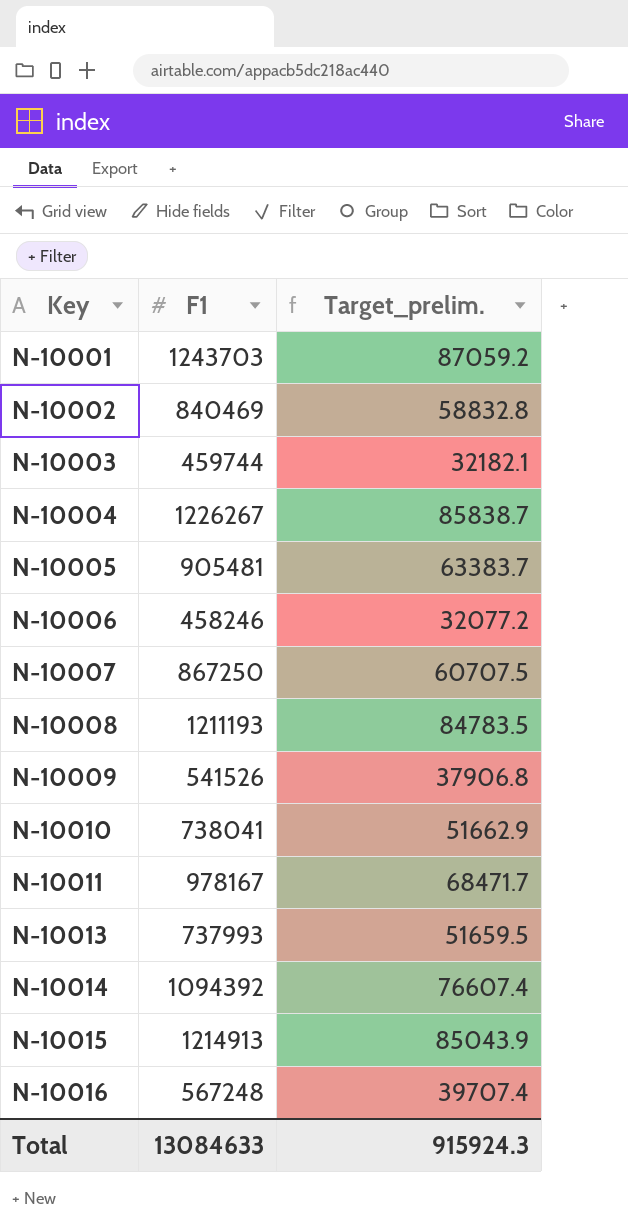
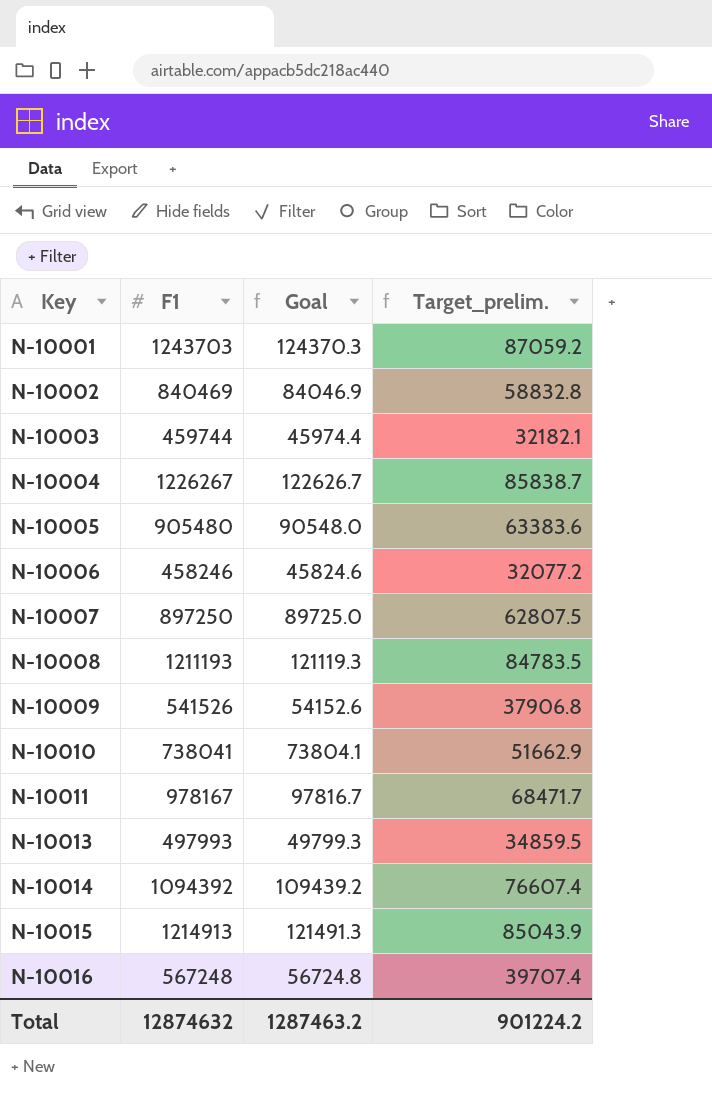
column Goal | formula: none -> [F1] * 0.1
N-10005 | F1: 905481 -> 905480
N-10005 | Target_prelim.: 63383.7 -> 63383.6
N-10007 | F1: 867250 -> 897250
N-10007 | Target_prelim.: 60707.5 -> 62807.5
N-10013 | F1: 737993 -> 497993
N-10013 | Target_prelim.: 51659.5 -> 34859.5
Total | F1: 13084633 -> 12874632
Total | Target_prelim.: 915924.3 -> 901224.2

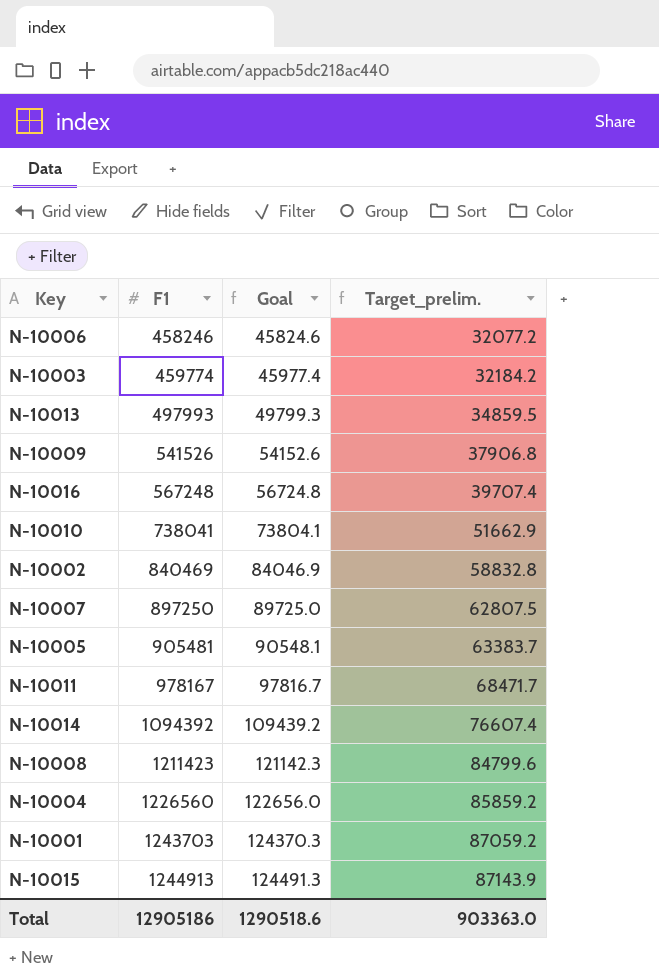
row order: Key ascending -> F1 ascending
N-10003 | F1: 459744 -> 459774
N-10003 | Goal: 45974.4 -> 45977.4
N-10003 | Target_prelim.: 32182.1 -> 32184.2
N-10005 | F1: 905480 -> 905481
N-10005 | Goal: 90548.0 -> 90548.1
N-10005 | Target_prelim.: 63383.6 -> 63383.7
N-10008 | F1: 1211193 -> 1211423
N-10008 | Goal: 121119.3 -> 121142.3
N-10008 | Target_prelim.: 84783.5 -> 84799.6
N-10004 | F1: 1226267 -> 1226560
N-10004 | Goal: 122626.7 -> 122656.0
N-10004 | Target_prelim.: 85838.7 -> 85859.2
N-10015 | F1: 1214913 -> 1244913
N-10015 | Goal: 121491.3 -> 124491.3
N-10015 | Target_prelim.: 85043.9 -> 87143.9
Total | F1: 12874632 -> 12905186
Total | Goal: 1287463.2 -> 1290518.6
Total | Target_prelim.: 901224.2 -> 903363.0

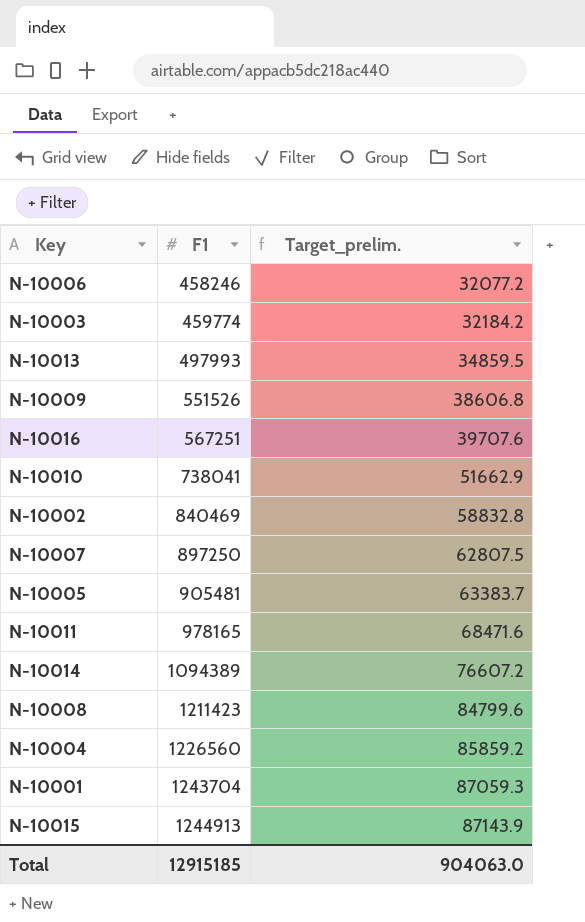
column Goal | formula: [F1] * 0.1 -> none
N-10009 | F1: 541526 -> 551526
N-10009 | Target_prelim.: 37906.8 -> 38606.8
N-10016 | F1: 567248 -> 567251
N-10016 | Target_prelim.: 39707.4 -> 39707.6
N-10011 | F1: 978167 -> 978165
N-10011 | Target_prelim.: 68471.7 -> 68471.6
N-10014 | F1: 1094392 -> 1094389
N-10014 | Target_prelim.: 76607.4 -> 76607.2
N-10001 | F1: 1243703 -> 1243704
N-10001 | Target_prelim.: 87059.2 -> 87059.3
Total | F1: 12905186 -> 12915185
Total | Target_prelim.: 903363.0 -> 904063.0

